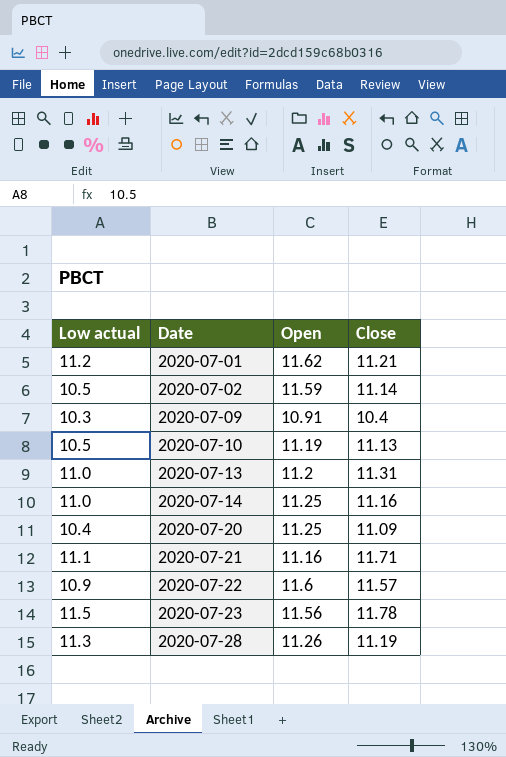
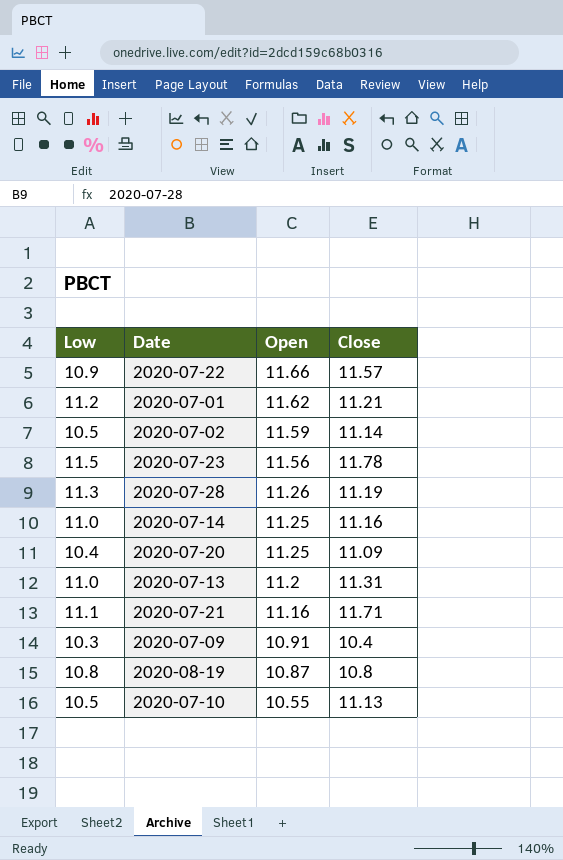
row order: Date ascending -> Open descending
column name: Low actual -> Low
2020-07-22 | Open: 11.6 -> 11.66
row 2020-08-19: none -> 10.8 | 10.87 | 10.8
2020-07-10 | Open: 11.19 -> 10.55

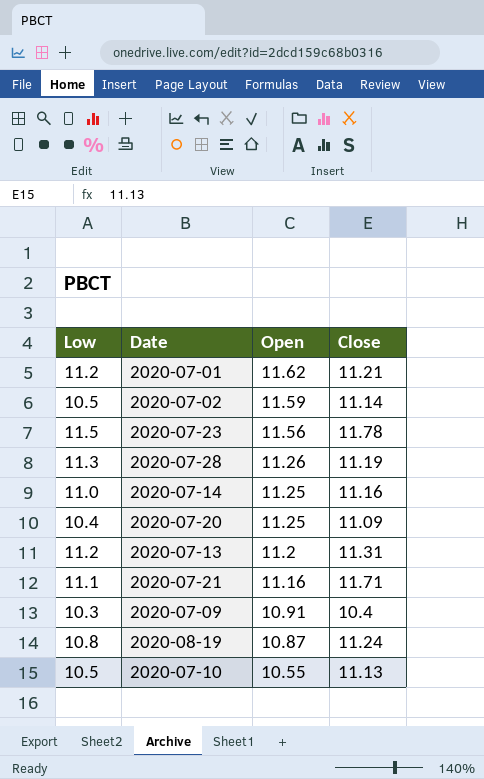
row 2020-07-22: 10.9 | 11.66 | 11.57 -> none
2020-07-13 | Low: 11.0 -> 11.2
2020-08-19 | Close: 10.8 -> 11.24

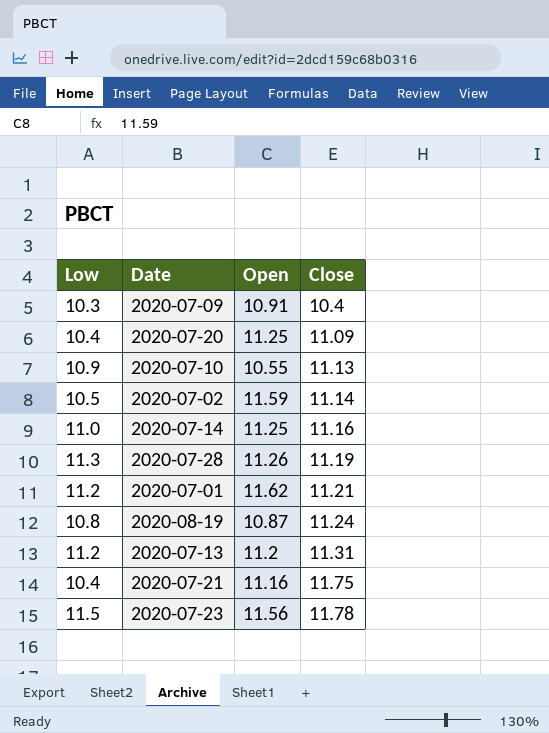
row order: Open descending -> Close ascending
2020-07-10 | Low: 10.5 -> 10.9
2020-07-21 | Low: 11.1 -> 10.4
2020-07-21 | Close: 11.71 -> 11.75

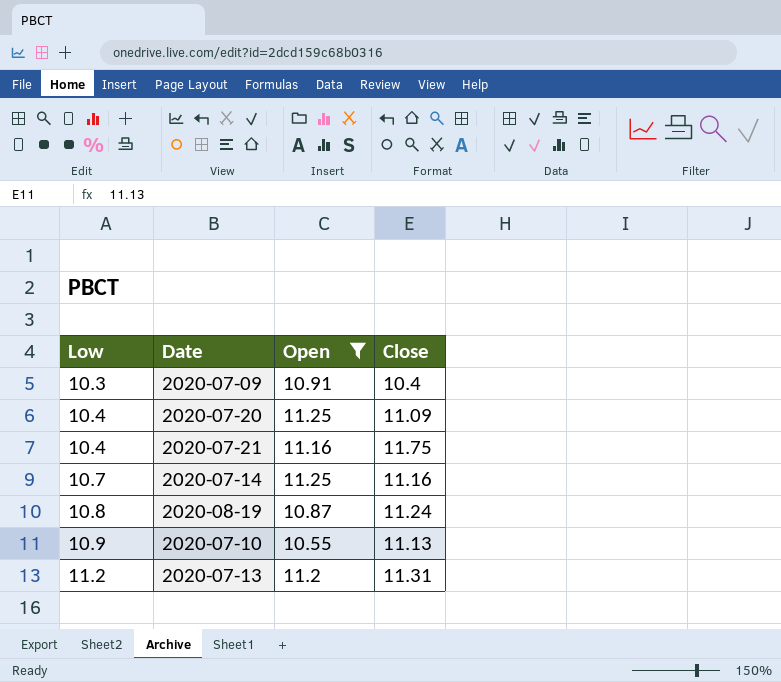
filter: none -> Open <= 11.25
row order: Close ascending -> Low ascending
2020-07-14 | Low: 11.0 -> 10.7

